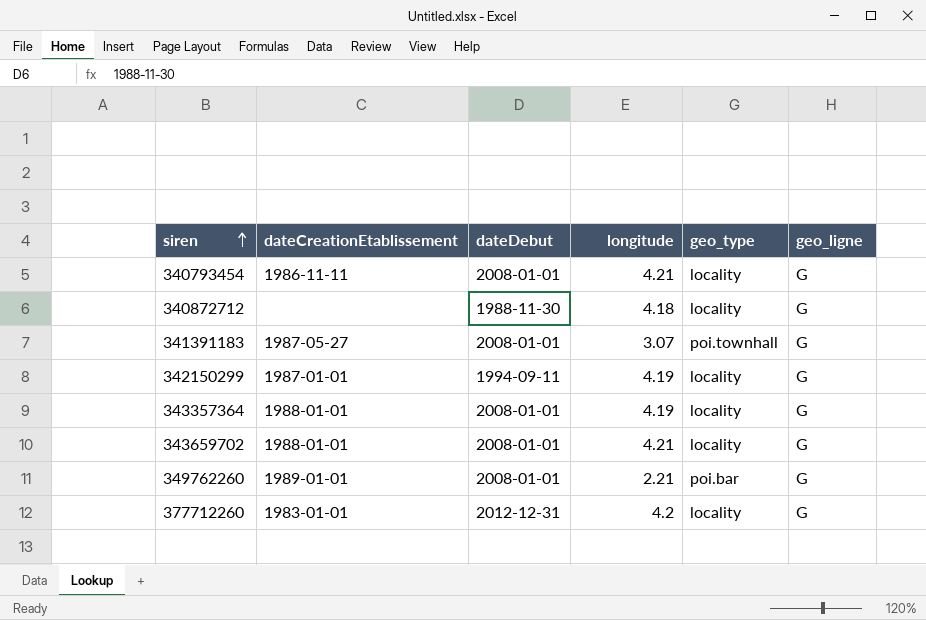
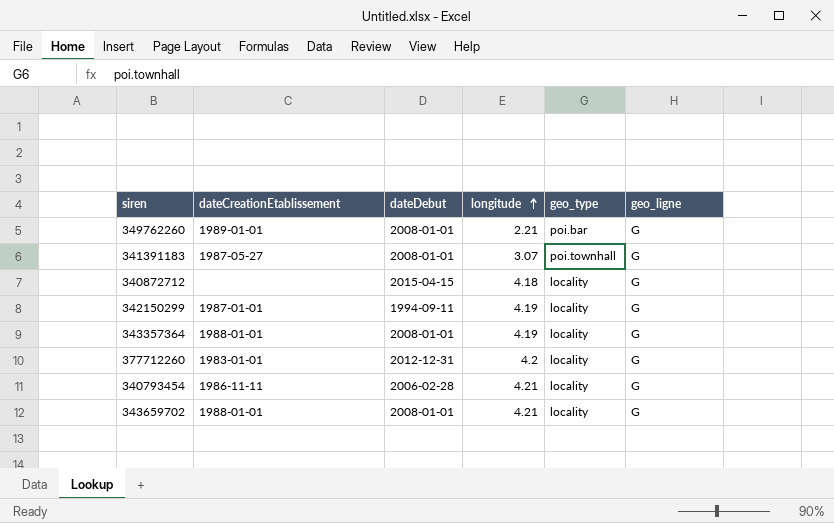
row order: siren ascending -> longitude ascending
340872712 | dateDebut: 1988-11-30 -> 2015-04-15
340793454 | dateDebut: 2008-01-01 -> 2006-02-28

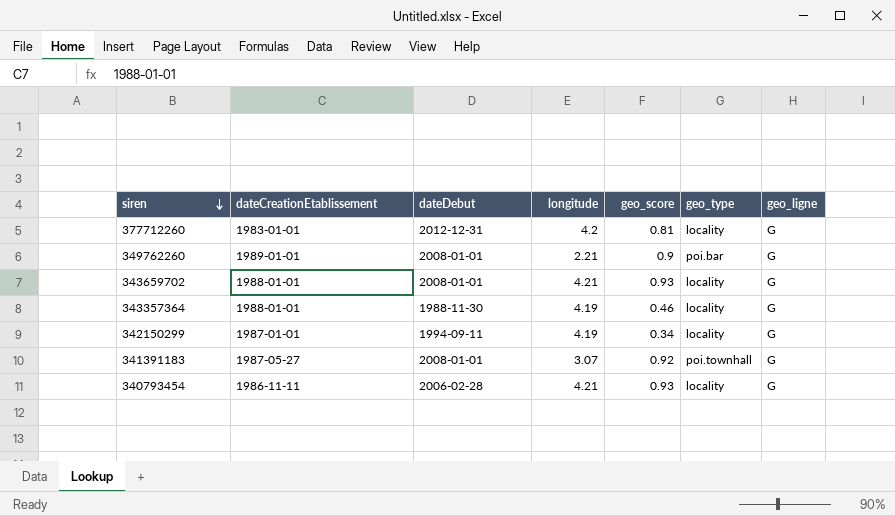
row order: longitude ascending -> siren descending
column geo_score | position: none -> 5
row 340872712: none | 2015-04-15 | 4.18 | locality | G -> none
343357364 | dateDebut: 2008-01-01 -> 1988-11-30

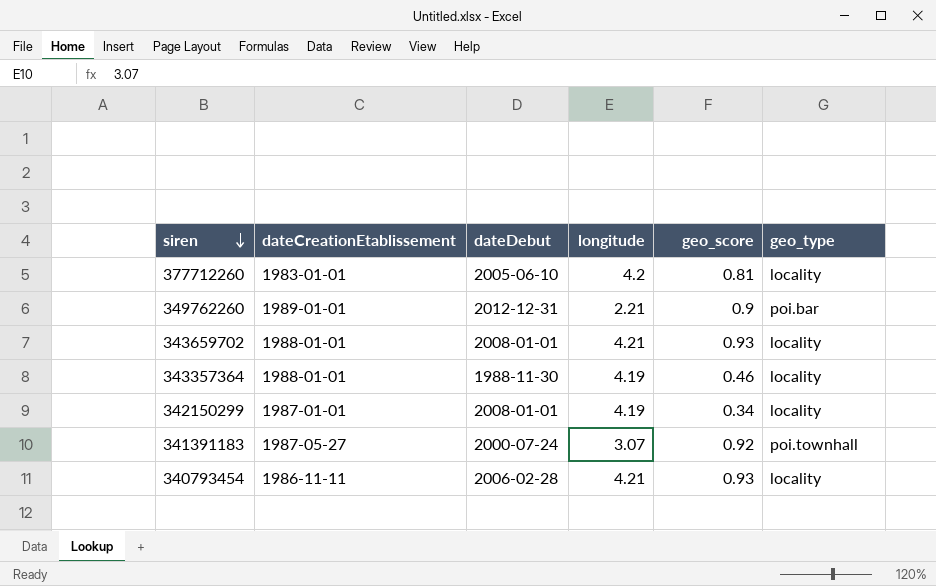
column geo_ligne | position: 7 -> none
377712260 | dateDebut: 2012-12-31 -> 2005-06-10
349762260 | dateDebut: 2008-01-01 -> 2012-12-31
342150299 | dateDebut: 1994-09-11 -> 2008-01-01
341391183 | dateDebut: 2008-01-01 -> 2000-07-24

